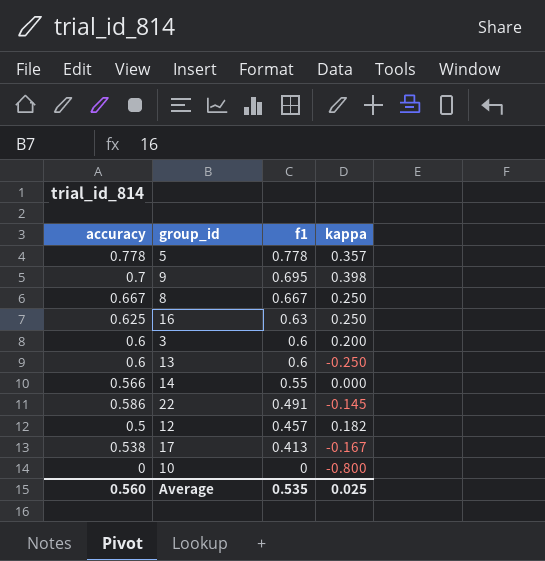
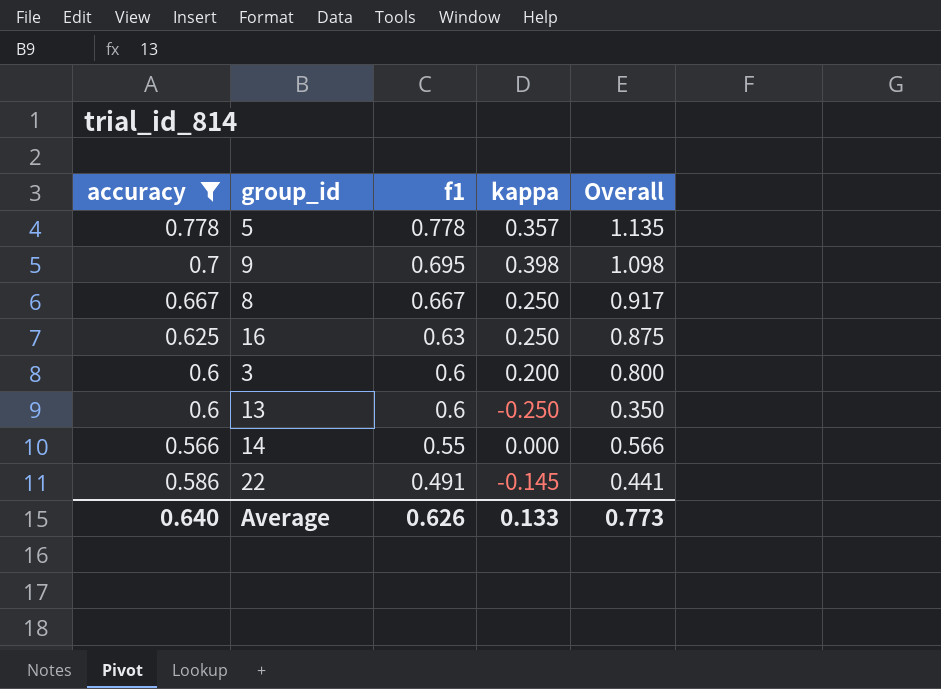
filter: none -> accuracy >= 0.566
column Overall | formula: none -> [accuracy] + [kappa]
Average | accuracy: 0.560 -> 0.640
Average | f1: 0.535 -> 0.626
Average | kappa: 0.025 -> 0.133

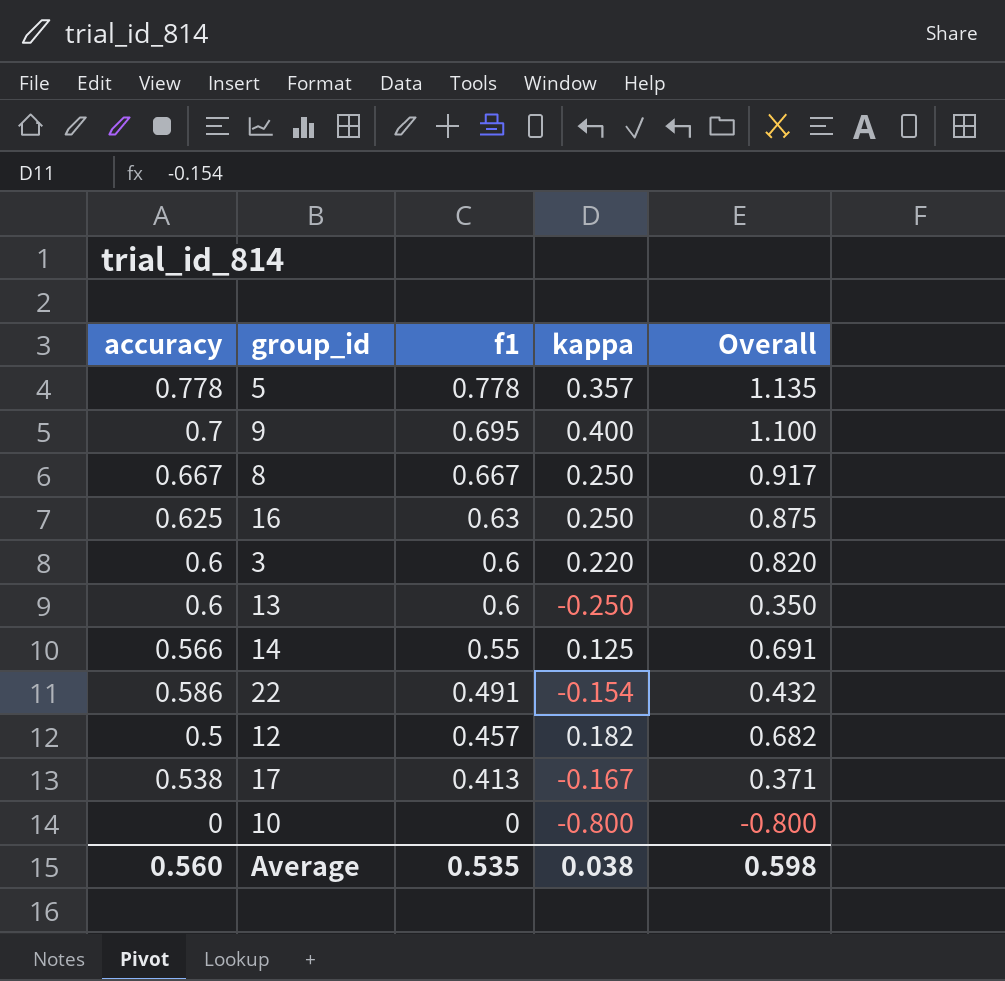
filter: accuracy >= 0.566 -> none
9 | kappa: 0.398 -> 0.400
9 | Overall: 1.098 -> 1.100
3 | kappa: 0.200 -> 0.220
3 | Overall: 0.800 -> 0.820
14 | kappa: 0.000 -> 0.125
14 | Overall: 0.566 -> 0.691
22 | kappa: -0.145 -> -0.154
22 | Overall: 0.441 -> 0.432
Average | accuracy: 0.640 -> 0.560
Average | f1: 0.626 -> 0.535
Average | kappa: 0.133 -> 0.038
Average | Overall: 0.773 -> 0.598

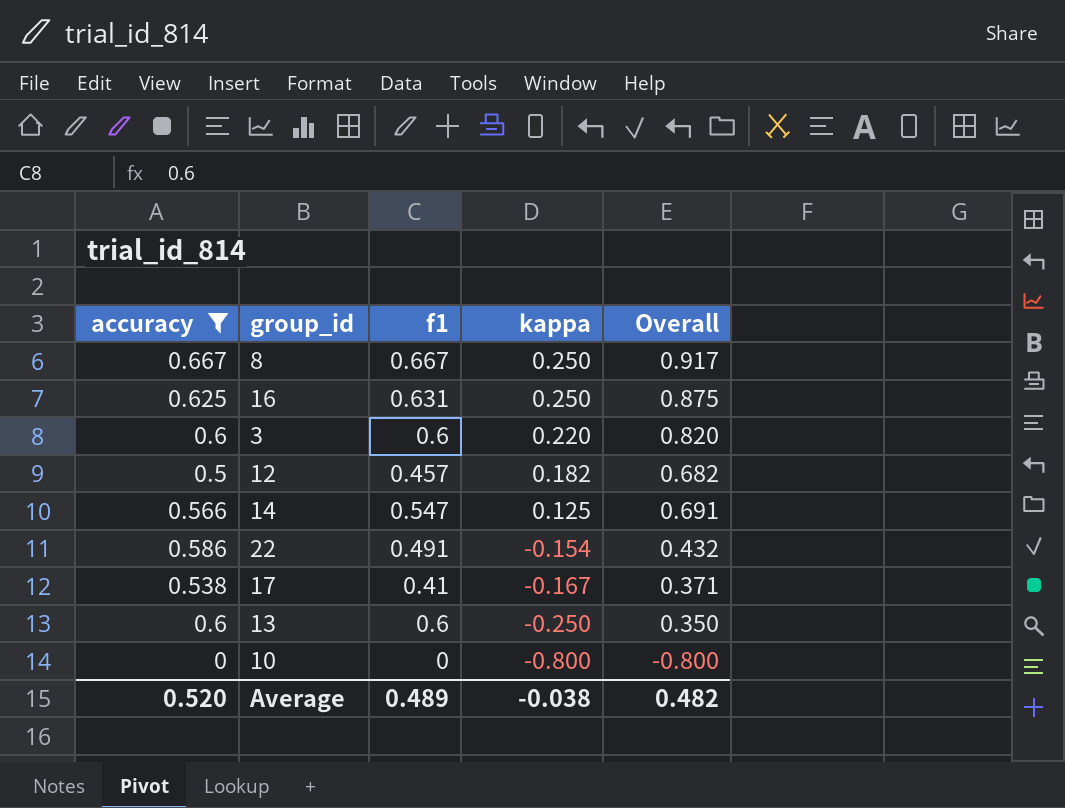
filter: none -> accuracy <= 0.667
row order: f1 descending -> kappa descending
16 | f1: 0.63 -> 0.631
14 | f1: 0.55 -> 0.547
17 | f1: 0.413 -> 0.41
Average | accuracy: 0.560 -> 0.520
Average | f1: 0.535 -> 0.489
Average | kappa: 0.038 -> -0.038
Average | Overall: 0.598 -> 0.482

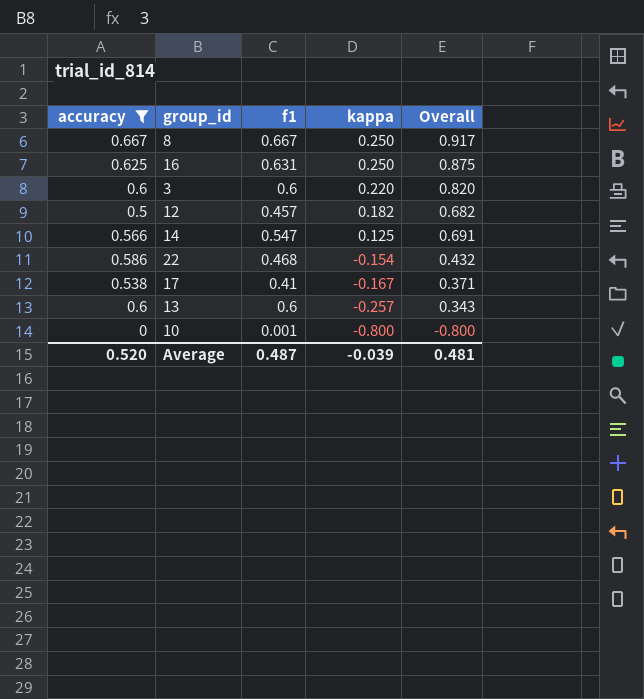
22 | f1: 0.491 -> 0.468
13 | kappa: -0.250 -> -0.257
13 | Overall: 0.350 -> 0.343
10 | f1: 0 -> 0.001
Average | f1: 0.489 -> 0.487
Average | kappa: -0.038 -> -0.039
Average | Overall: 0.482 -> 0.481

